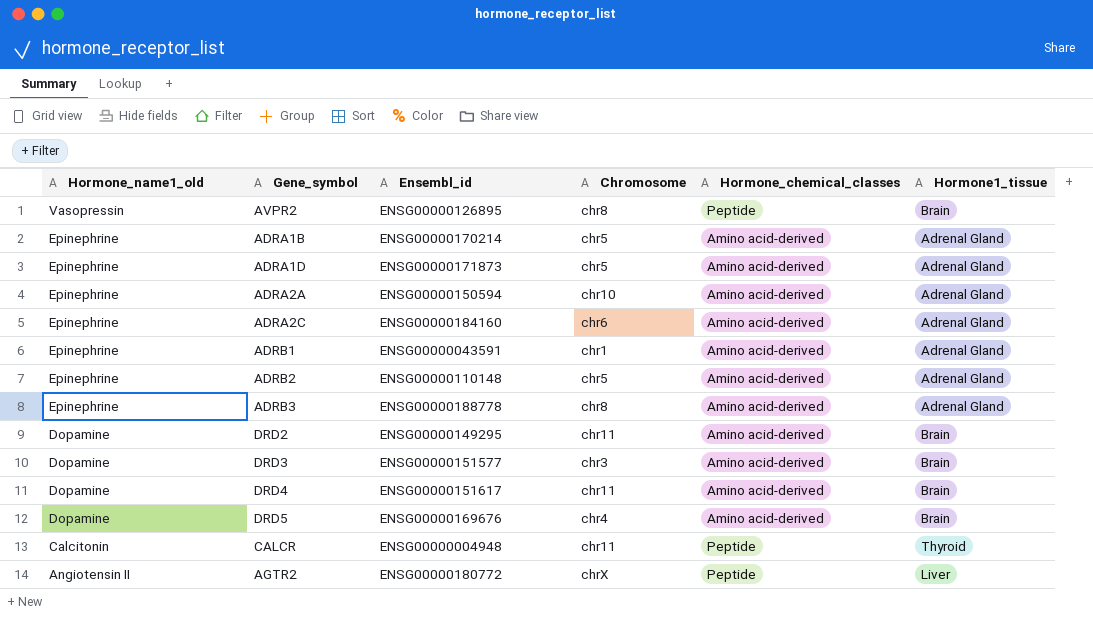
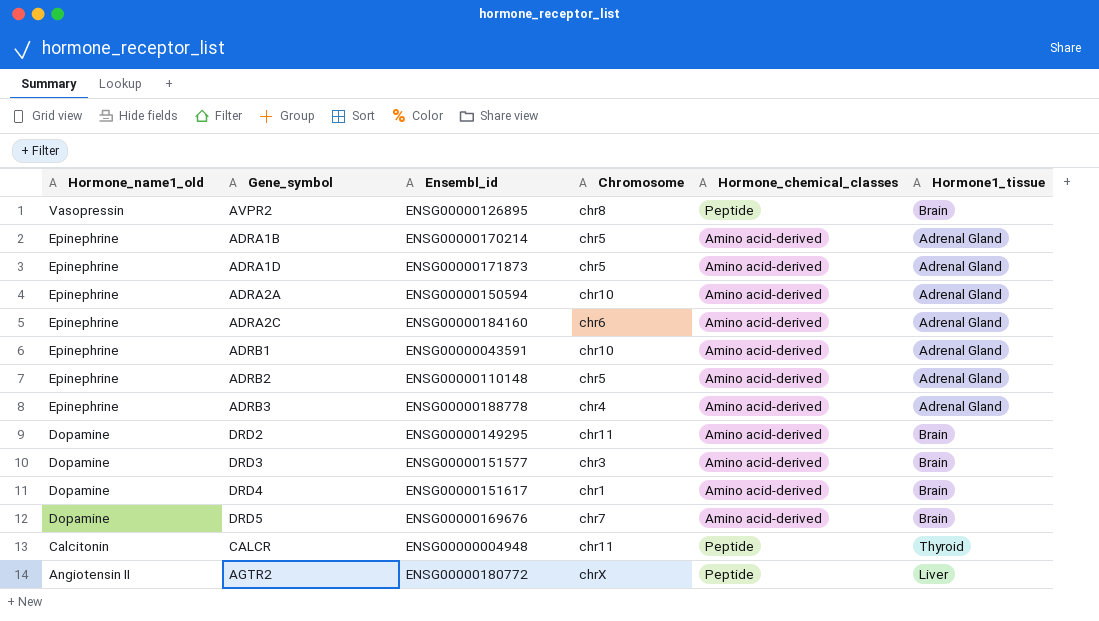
ADRB1 | Chromosome: chr1 -> chr10
ADRB3 | Chromosome: chr8 -> chr4
DRD4 | Chromosome: chr11 -> chr1
DRD5 | Chromosome: chr4 -> chr7

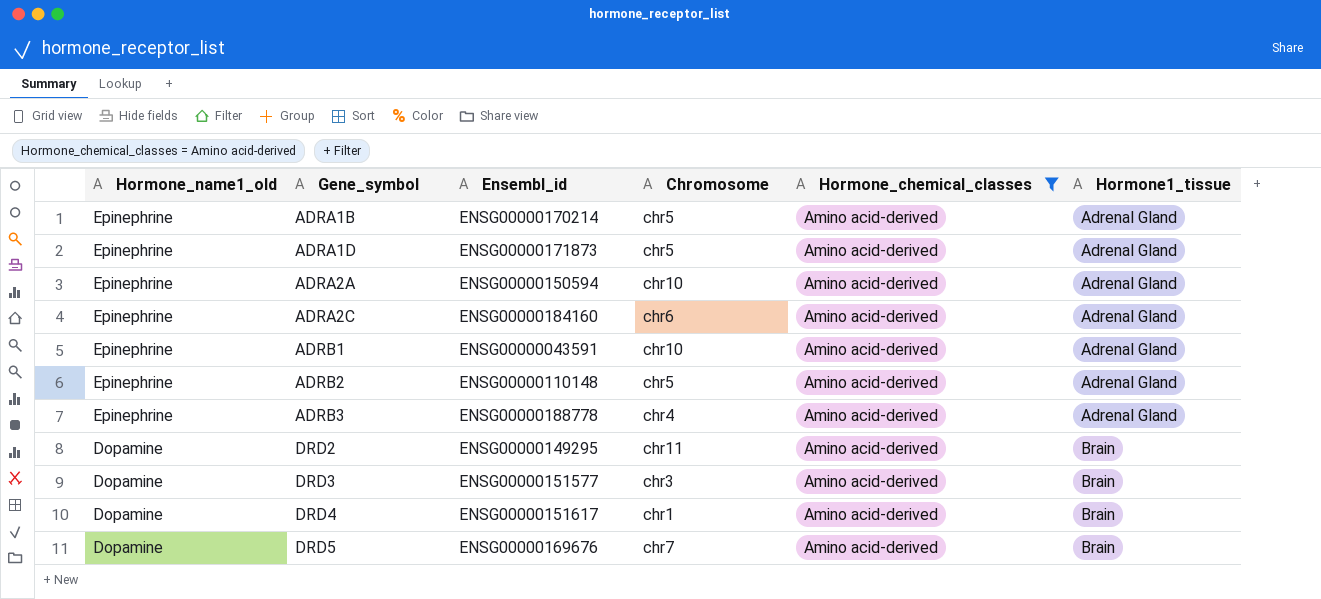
filter: none -> Hormone_chemical_classes = Amino acid-derived

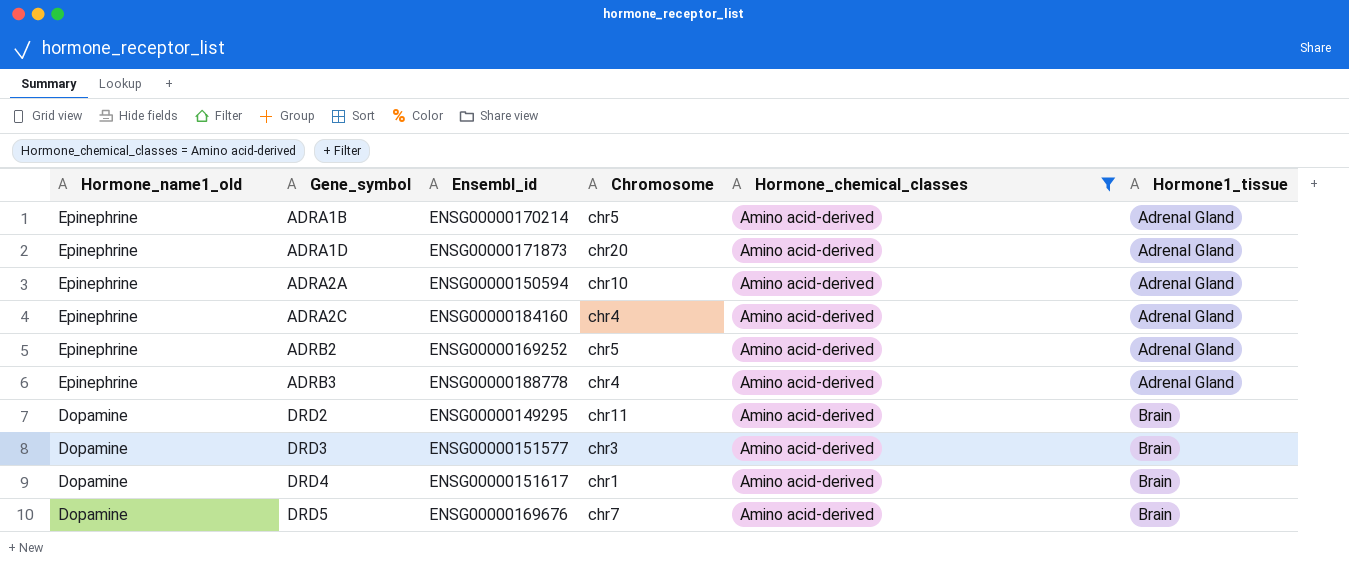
row ADRB1: Epinephrine | ENSG00000043591 | chr10 | Amino acid-derived | Adrenal Gland -> none
ADRA1D | Chromosome: chr5 -> chr20
ADRA2C | Chromosome: chr6 -> chr4
ADRB2 | Ensembl_id: ENSG00000110148 -> ENSG00000169252

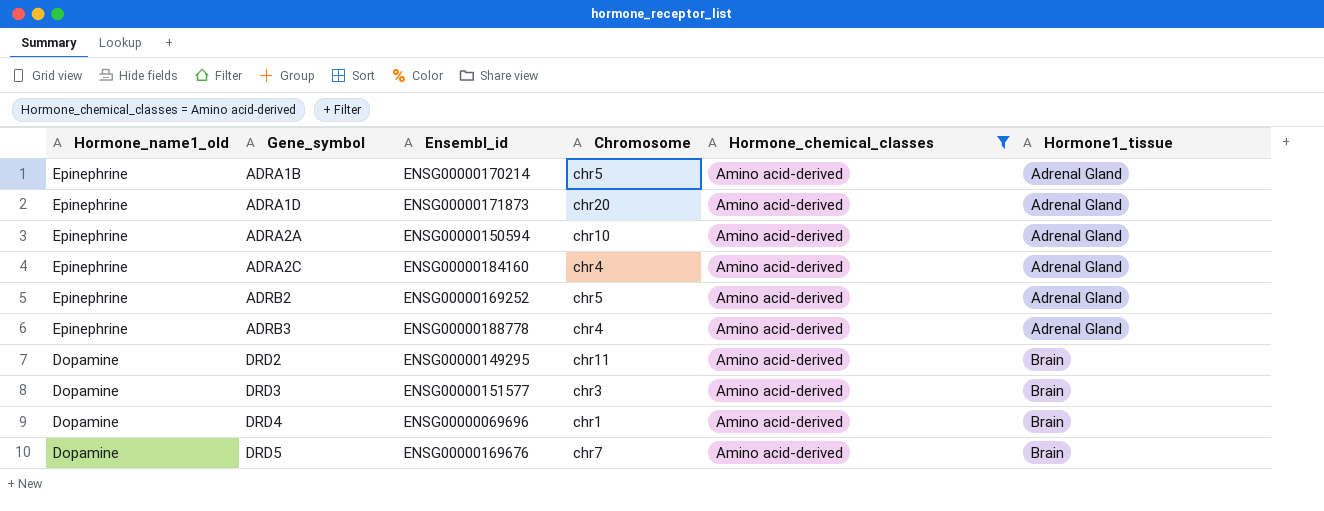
DRD4 | Ensembl_id: ENSG00000151617 -> ENSG00000069696

